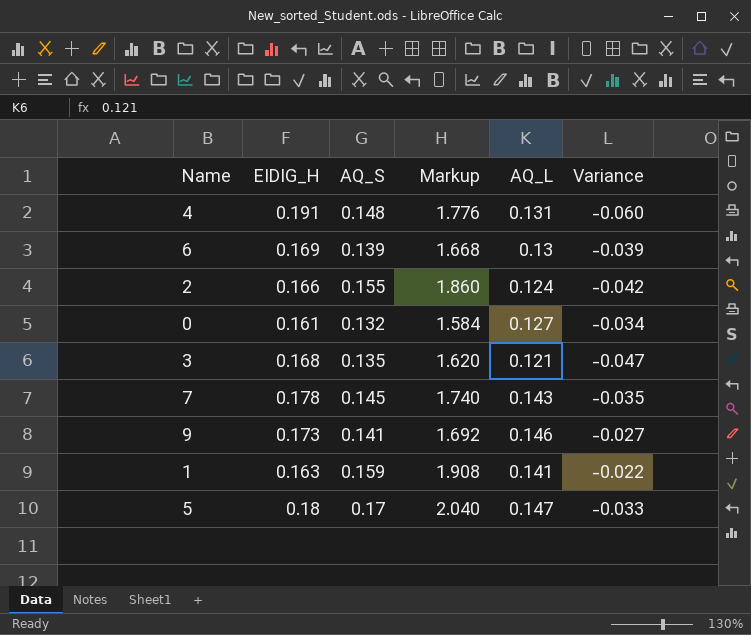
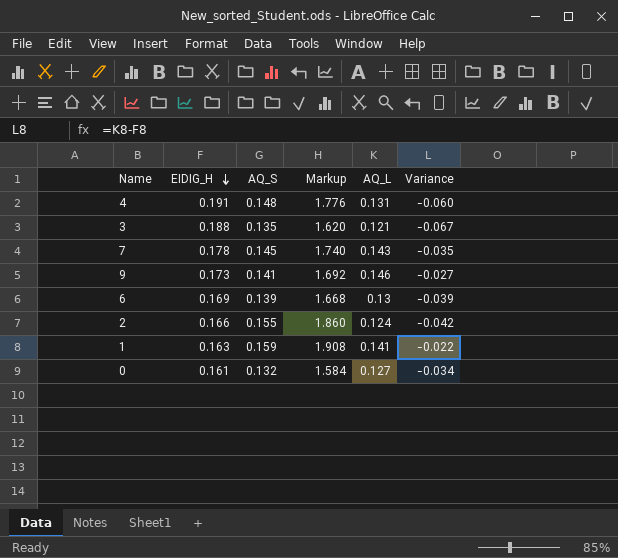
row order: none -> EIDIG_H descending
row 5: 0.18 | 0.17 | 2.040 | 0.147 | -0.033 -> none
3 | EIDIG_H: 0.168 -> 0.188
3 | Variance: -0.047 -> -0.067

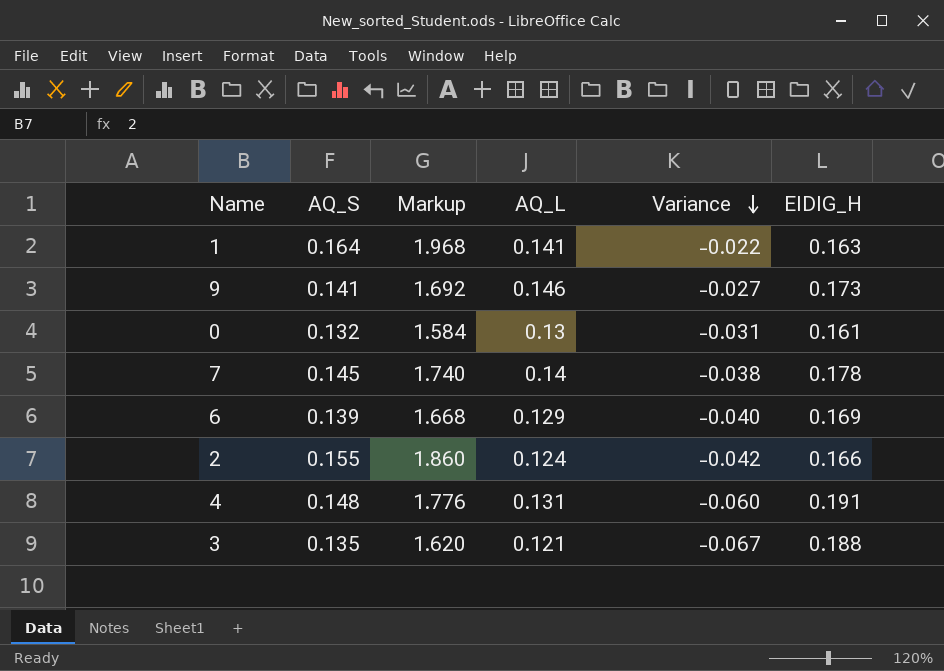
row order: EIDIG_H descending -> Variance descending
column EIDIG_H | position: 2 -> 6
1 | AQ_S: 0.159 -> 0.164
1 | Markup: 1.908 -> 1.968
0 | AQ_L: 0.127 -> 0.13
0 | Variance: -0.034 -> -0.031
7 | AQ_L: 0.143 -> 0.14
7 | Variance: -0.035 -> -0.038
6 | AQ_L: 0.13 -> 0.129
6 | Variance: -0.039 -> -0.040

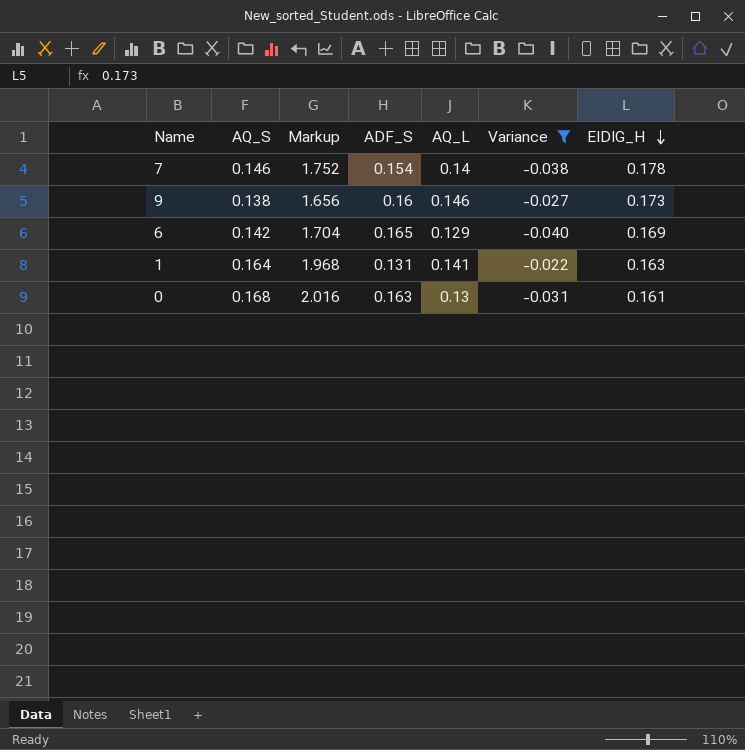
filter: none -> Variance >= -0.040
row order: Variance descending -> EIDIG_H descending
column ADF_S | position: none -> 4
7 | AQ_S: 0.145 -> 0.146
7 | Markup: 1.740 -> 1.752
9 | AQ_S: 0.141 -> 0.138
9 | Markup: 1.692 -> 1.656
6 | AQ_S: 0.139 -> 0.142
6 | Markup: 1.668 -> 1.704
0 | AQ_S: 0.132 -> 0.168
0 | Markup: 1.584 -> 2.016

